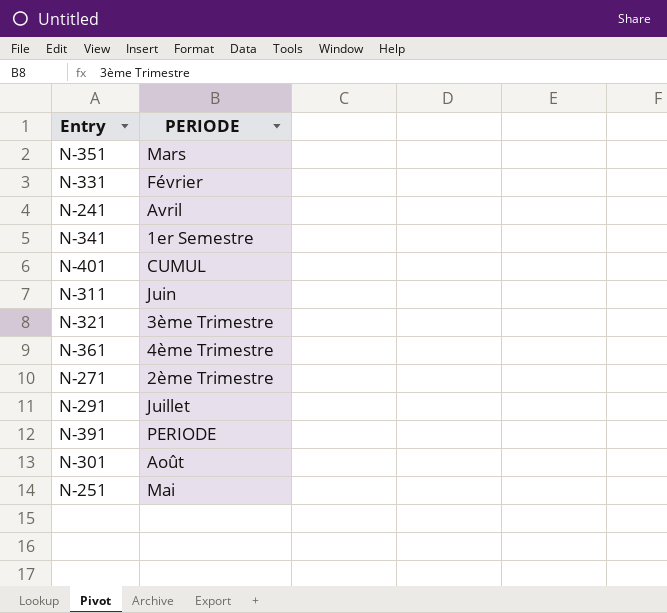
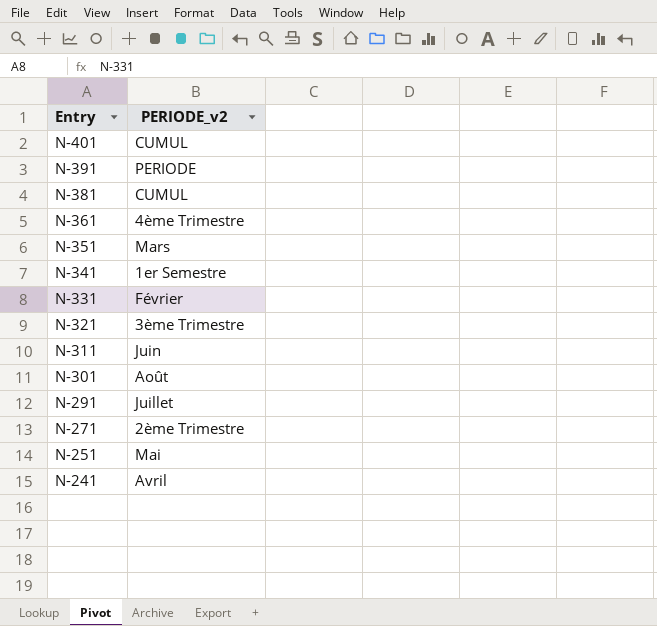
row order: none -> Entry descending
column name: PERIODE -> PERIODE_v2
row N-381: none -> CUMUL

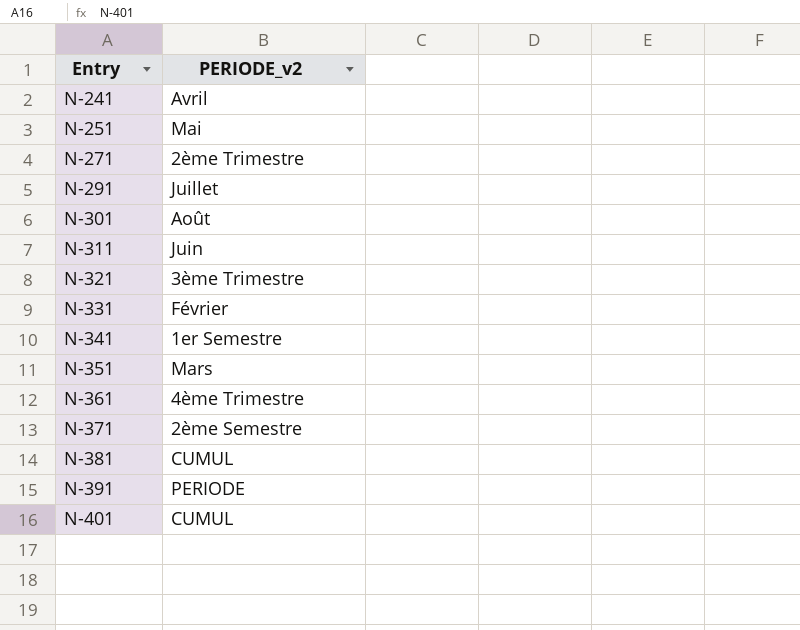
row order: Entry descending -> Entry ascending
row N-371: none -> 2ème Semestre

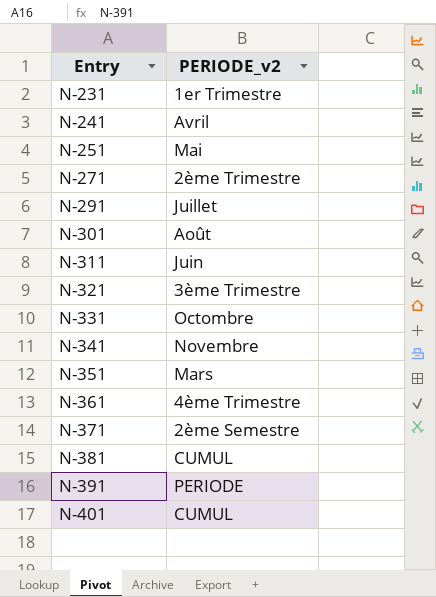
row N-231: none -> 1er Trimestre
N-331 | PERIODE_v2: Février -> Octombre
N-341 | PERIODE_v2: 1er Semestre -> Novembre

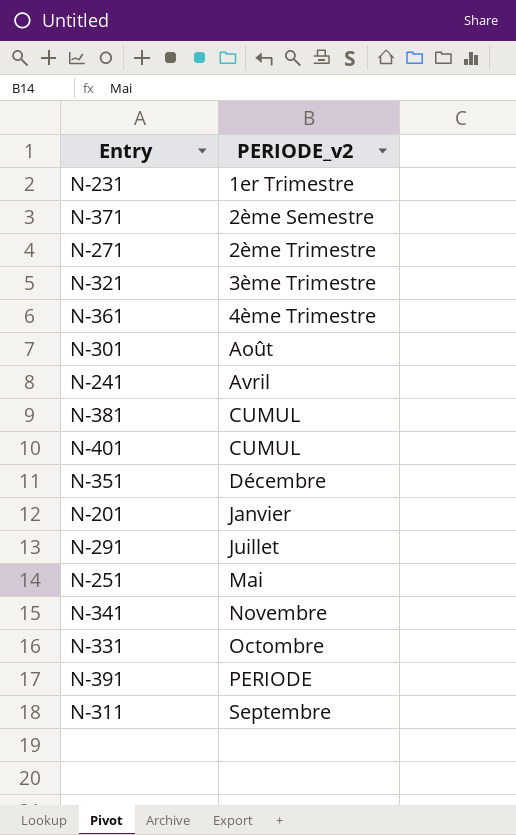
row order: Entry ascending -> PERIODE_v2 ascending
N-351 | PERIODE_v2: Mars -> Décembre
row N-201: none -> Janvier
N-311 | PERIODE_v2: Juin -> Septembre

